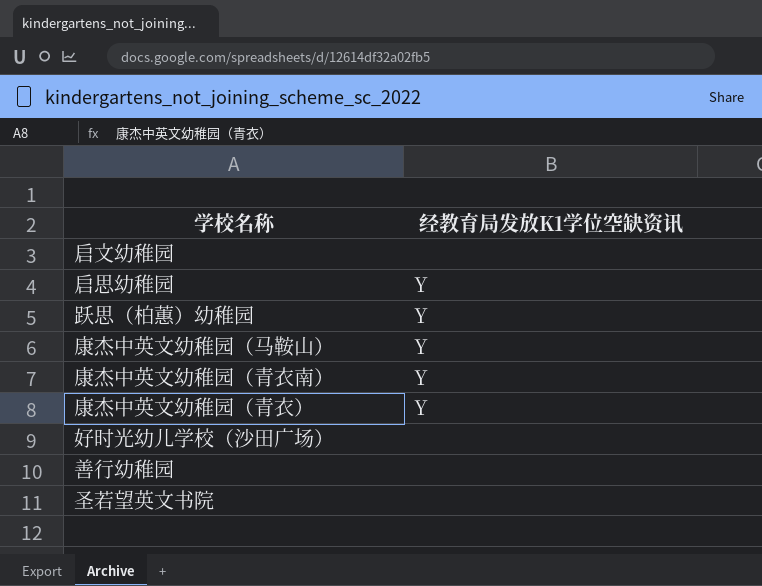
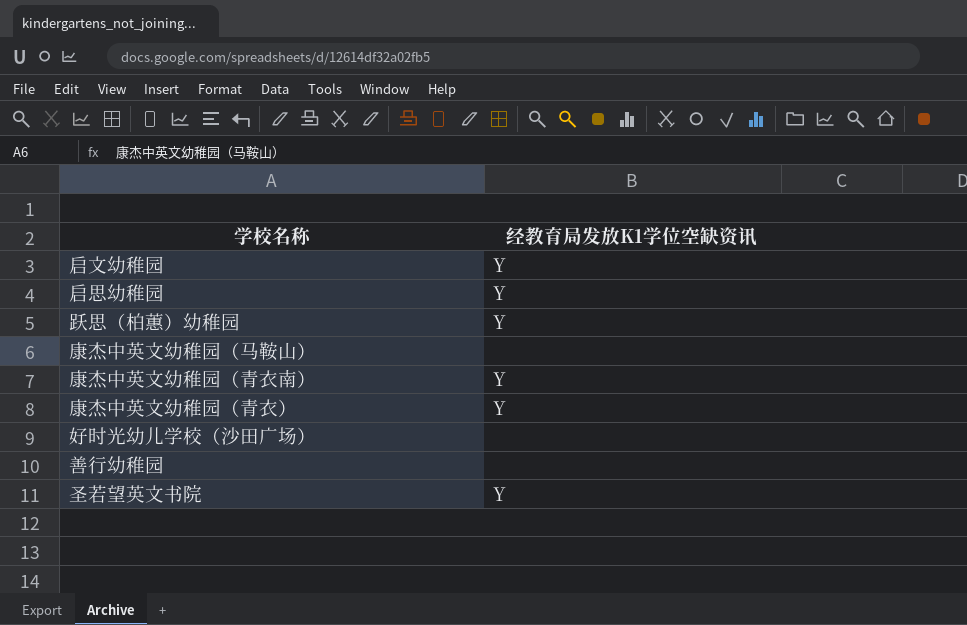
启文幼稚园 | 经教育局发放K1学位空缺资讯: none -> Y
康杰中英文幼稚园（马鞍山） | 经教育局发放K1学位空缺资讯: Y -> none
圣若望英文书院 | 经教育局发放K1学位空缺资讯: none -> Y

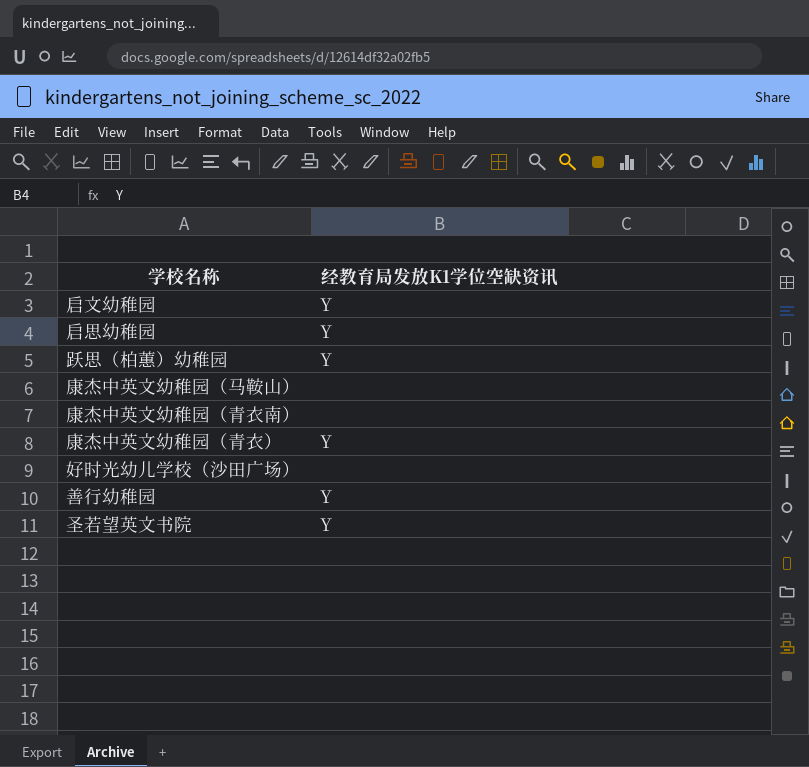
康杰中英文幼稚园（青衣南） | 经教育局发放K1学位空缺资讯: Y -> none
善行幼稚园 | 经教育局发放K1学位空缺资讯: none -> Y

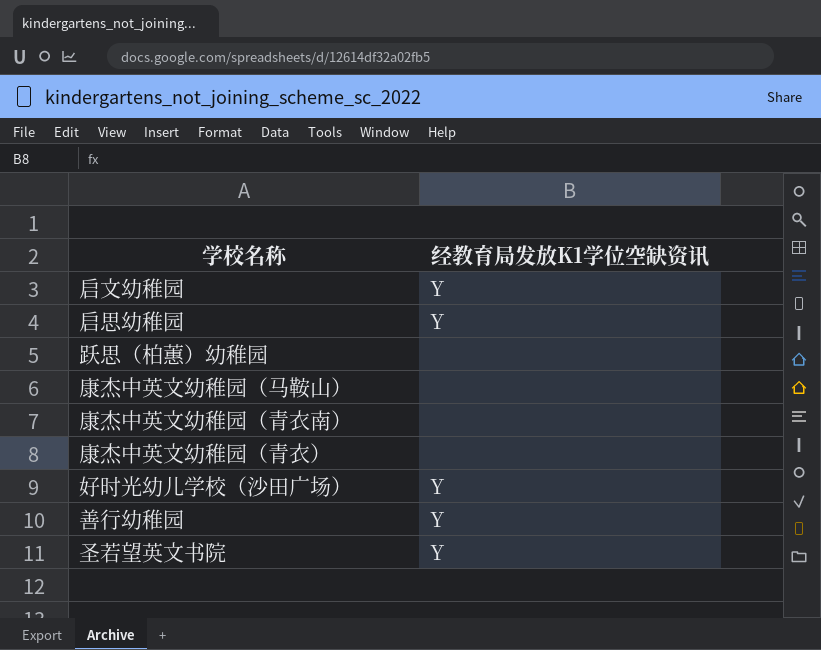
跃思（柏蕙）幼稚园 | 经教育局发放K1学位空缺资讯: Y -> none
康杰中英文幼稚园（青衣） | 经教育局发放K1学位空缺资讯: Y -> none
好时光幼儿学校（沙田广场） | 经教育局发放K1学位空缺资讯: none -> Y

